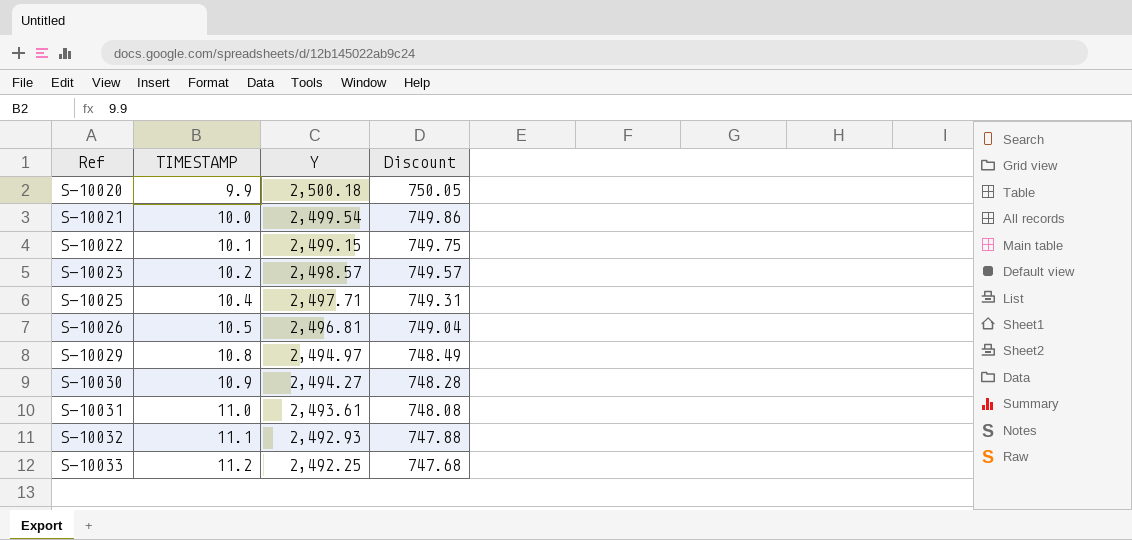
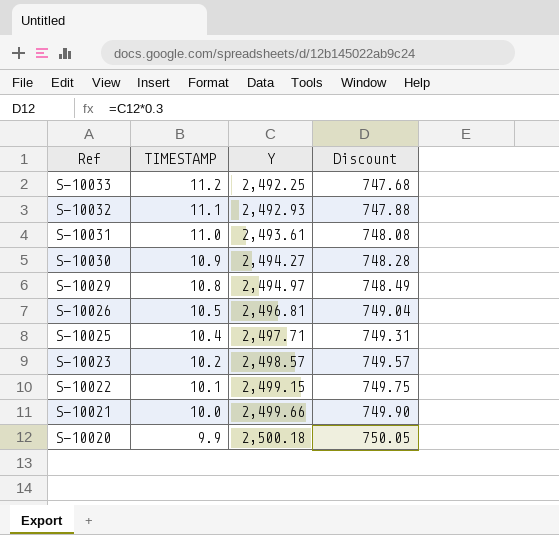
row order: Ref ascending -> Ref descending
S-10021 | Y: 2,499.54 -> 2,499.66
S-10021 | Discount: 749.86 -> 749.90

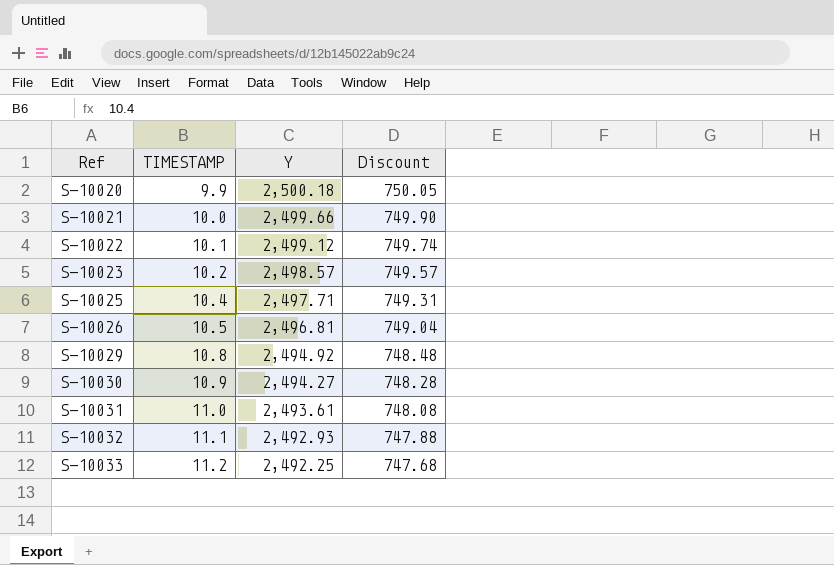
row order: Ref descending -> Ref ascending
S-10022 | Y: 2,499.15 -> 2,499.12
S-10022 | Discount: 749.75 -> 749.74
S-10029 | Y: 2,494.97 -> 2,494.92
S-10029 | Discount: 748.49 -> 748.48

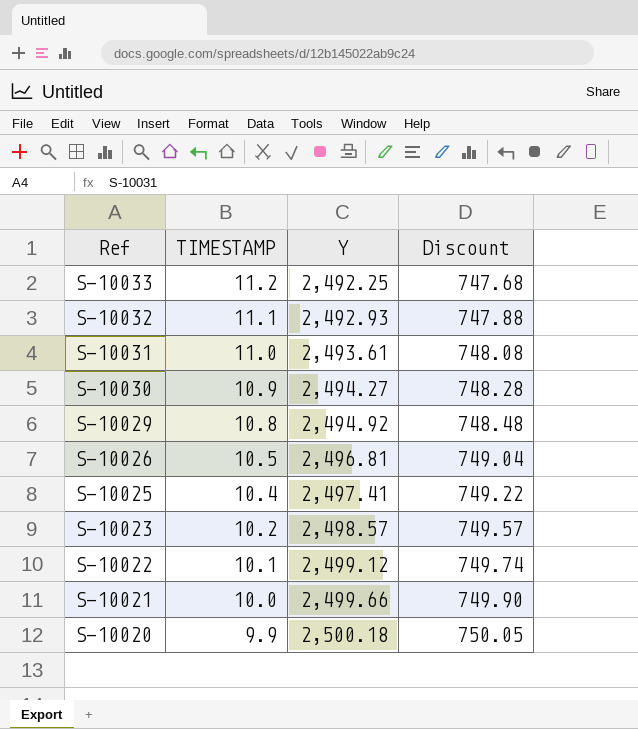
row order: Ref ascending -> Ref descending
S-10025 | Y: 2,497.71 -> 2,497.41
S-10025 | Discount: 749.31 -> 749.22

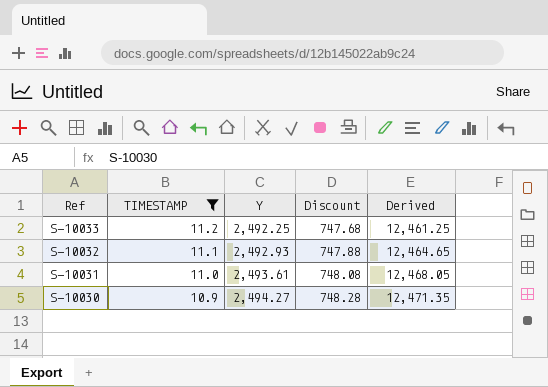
filter: none -> TIMESTAMP >= 10.9
column Derived | formula: none -> [Y] * 5

